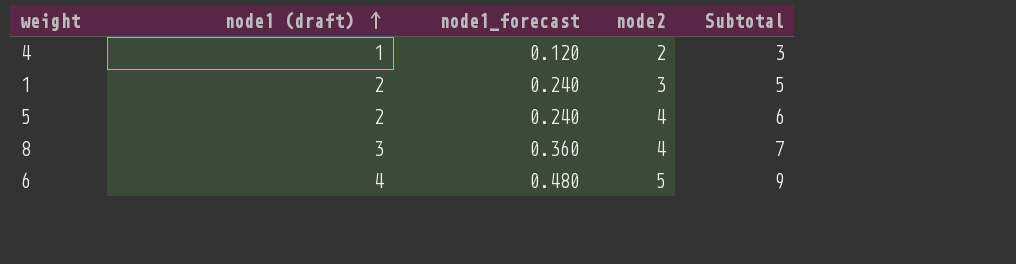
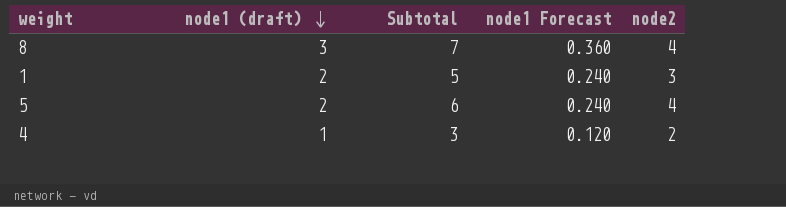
row order: node1 (draft) ascending -> node1 (draft) descending
column Subtotal | position: 5 -> 3
column name: node1_forecast -> node1 Forecast
row 6: 4 | 0.480 | 5 | 9 -> none

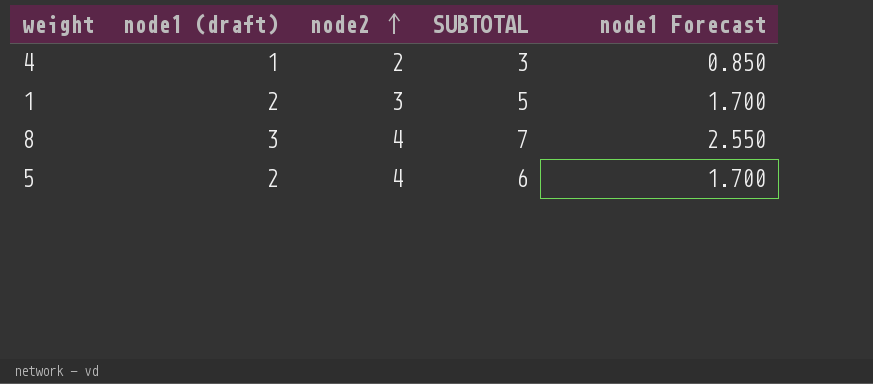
row order: node1 (draft) descending -> node2 ascending
column node2 | position: 5 -> 3
column name: Subtotal -> SUBTOTAL
column node1 Forecast | formula: [node1 (draft)] * 0.12 -> [node1 (draft)] * 0.85

